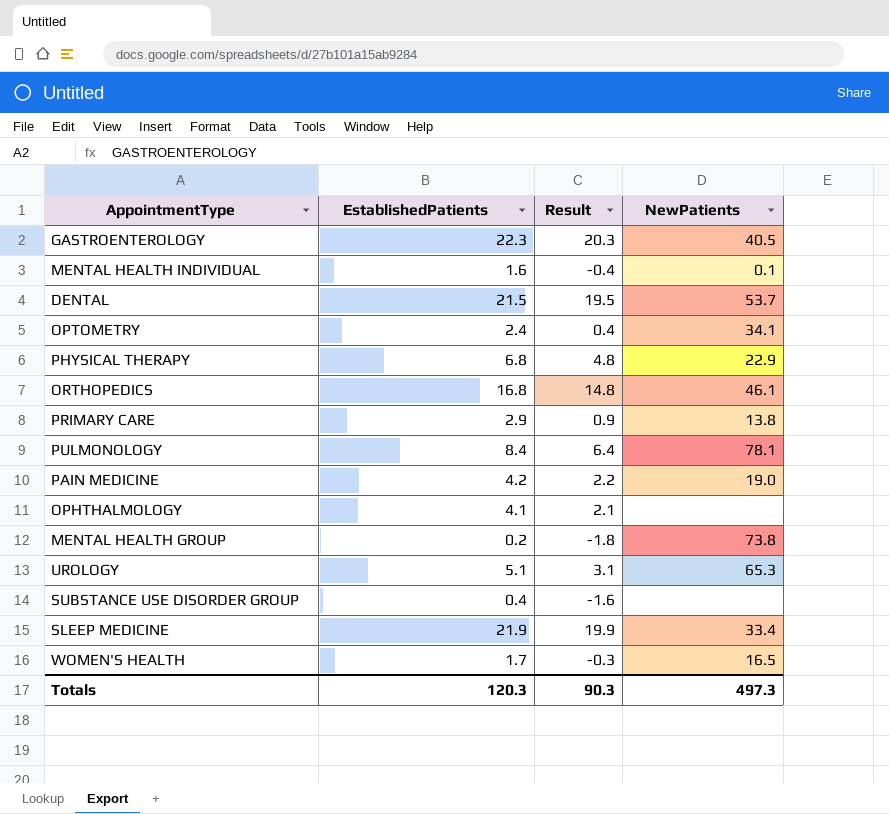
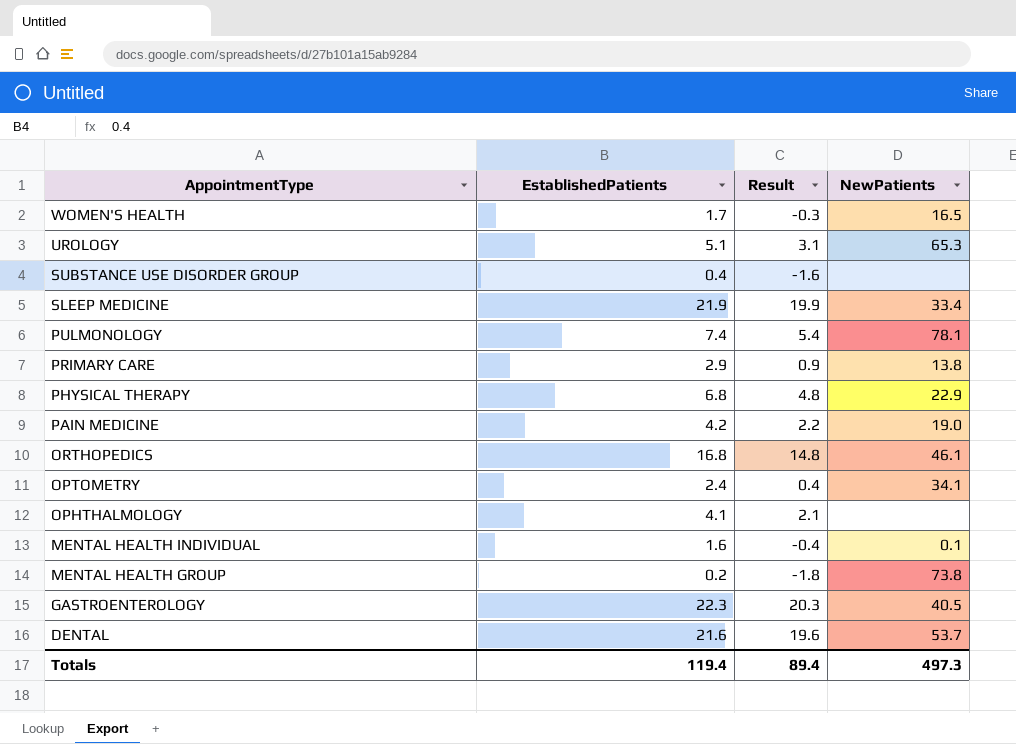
row order: none -> AppointmentType descending
PULMONOLOGY | EstablishedPatients: 8.4 -> 7.4
PULMONOLOGY | Result: 6.4 -> 5.4
DENTAL | EstablishedPatients: 21.5 -> 21.6
DENTAL | Result: 19.5 -> 19.6
Totals | EstablishedPatients: 120.3 -> 119.4
Totals | Result: 90.3 -> 89.4

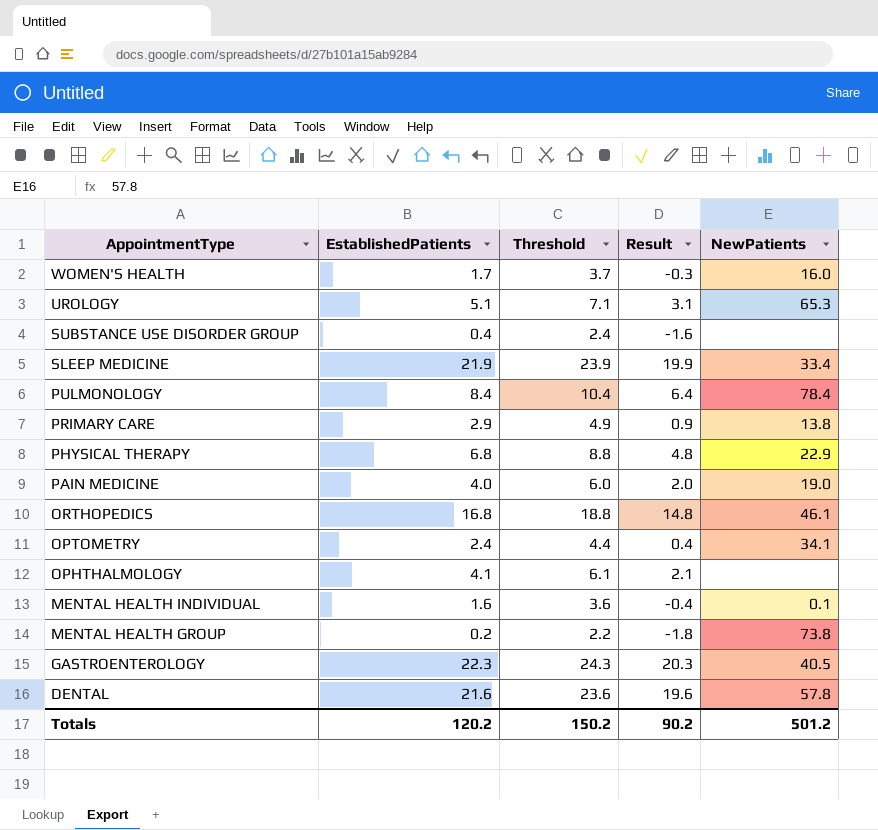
column Threshold | formula: none -> [EstablishedPatients] + 2
WOMEN'S HEALTH | NewPatients: 16.5 -> 16.0
PULMONOLOGY | EstablishedPatients: 7.4 -> 8.4
PULMONOLOGY | Result: 5.4 -> 6.4
PULMONOLOGY | NewPatients: 78.1 -> 78.4
PAIN MEDICINE | EstablishedPatients: 4.2 -> 4.0
PAIN MEDICINE | Result: 2.2 -> 2.0
DENTAL | NewPatients: 53.7 -> 57.8
Totals | EstablishedPatients: 119.4 -> 120.2
Totals | Result: 89.4 -> 90.2
Totals | NewPatients: 497.3 -> 501.2

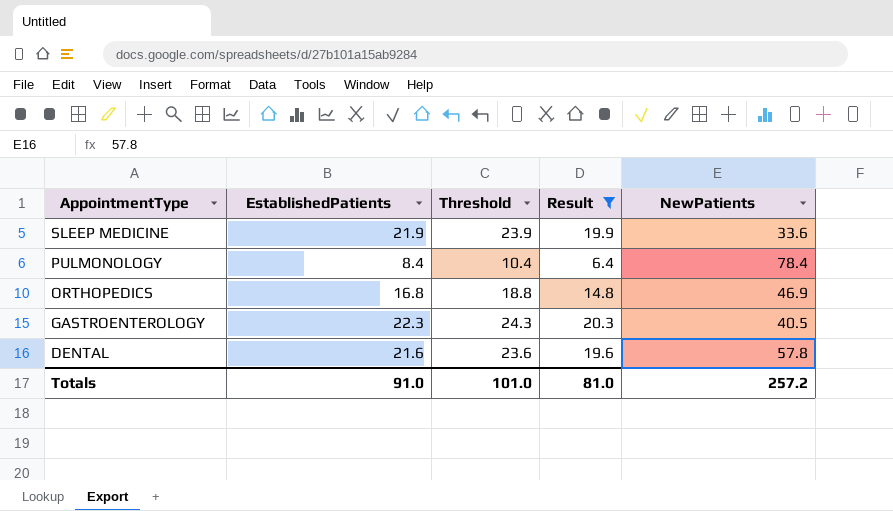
filter: none -> Result >= 6.4
SLEEP MEDICINE | NewPatients: 33.4 -> 33.6
ORTHOPEDICS | NewPatients: 46.1 -> 46.9
Totals | EstablishedPatients: 120.2 -> 91.0
Totals | Threshold: 150.2 -> 101.0
Totals | Result: 90.2 -> 81.0
Totals | NewPatients: 501.2 -> 257.2

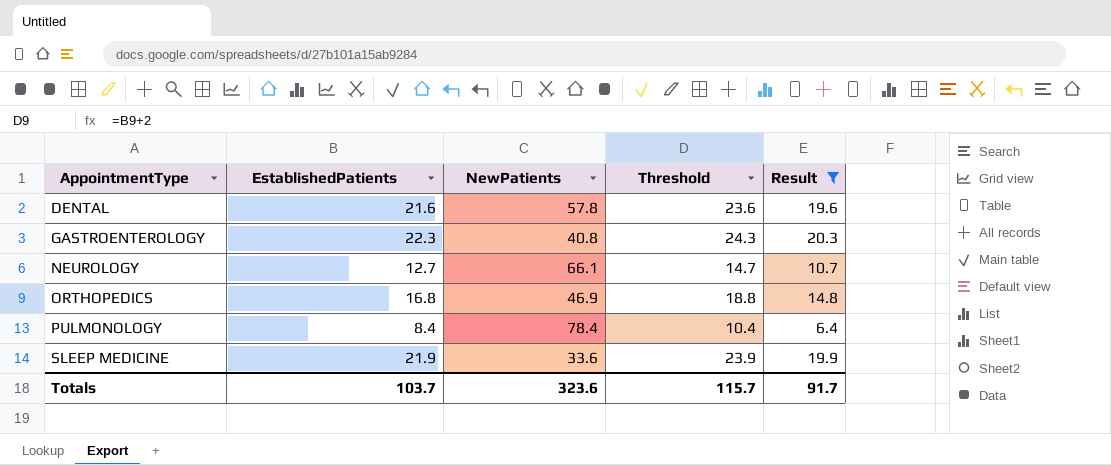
row order: AppointmentType descending -> AppointmentType ascending
column NewPatients | position: 5 -> 3
GASTROENTEROLOGY | NewPatients: 40.5 -> 40.8
row NEUROLOGY: none -> 12.7 | 66.1 | 14.7 | 10.7
Totals | EstablishedPatients: 91.0 -> 103.7
Totals | NewPatients: 257.2 -> 323.6
Totals | Threshold: 101.0 -> 115.7
Totals | Result: 81.0 -> 91.7

